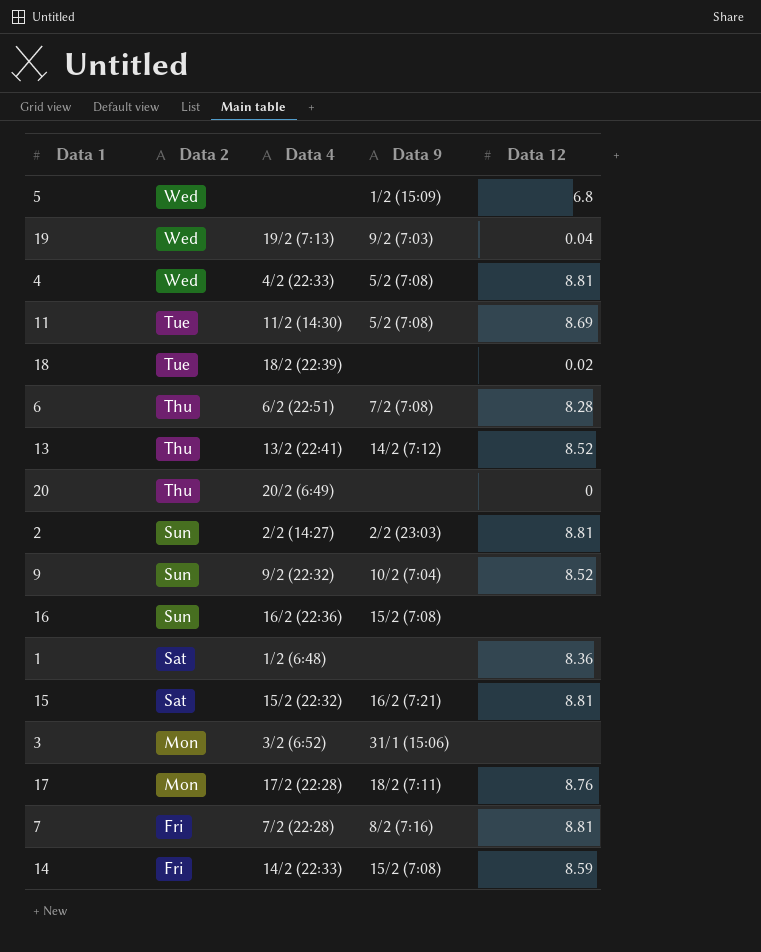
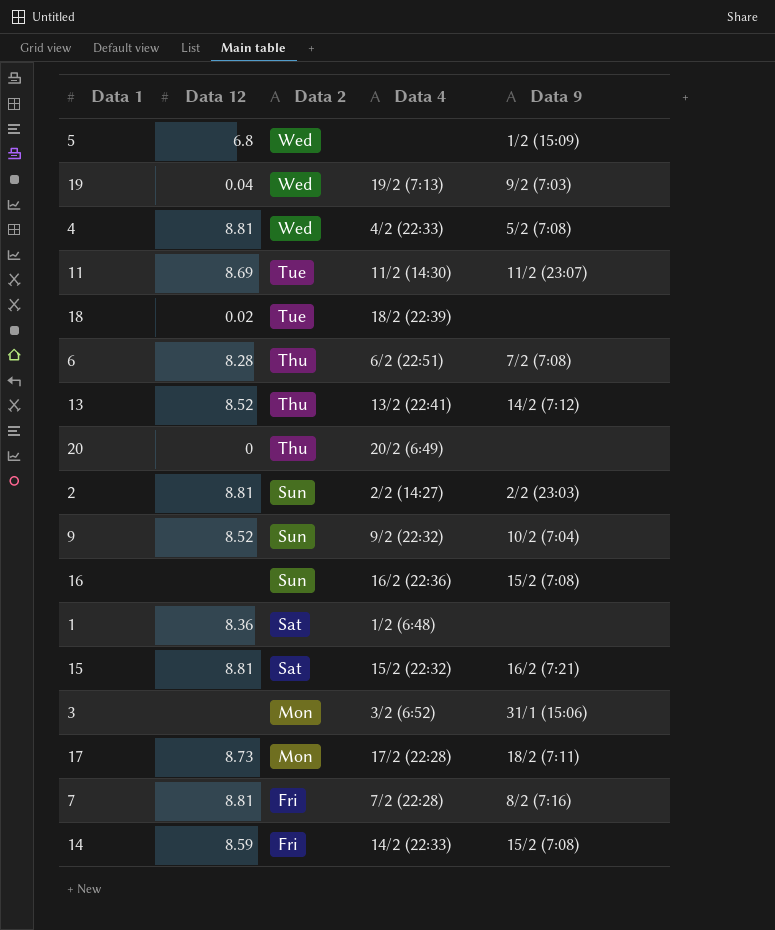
column Data 12 | position: 5 -> 2
11 | Data 9: 5/2 (7:08) -> 11/2 (23:07)
17 | Data 12: 8.76 -> 8.73

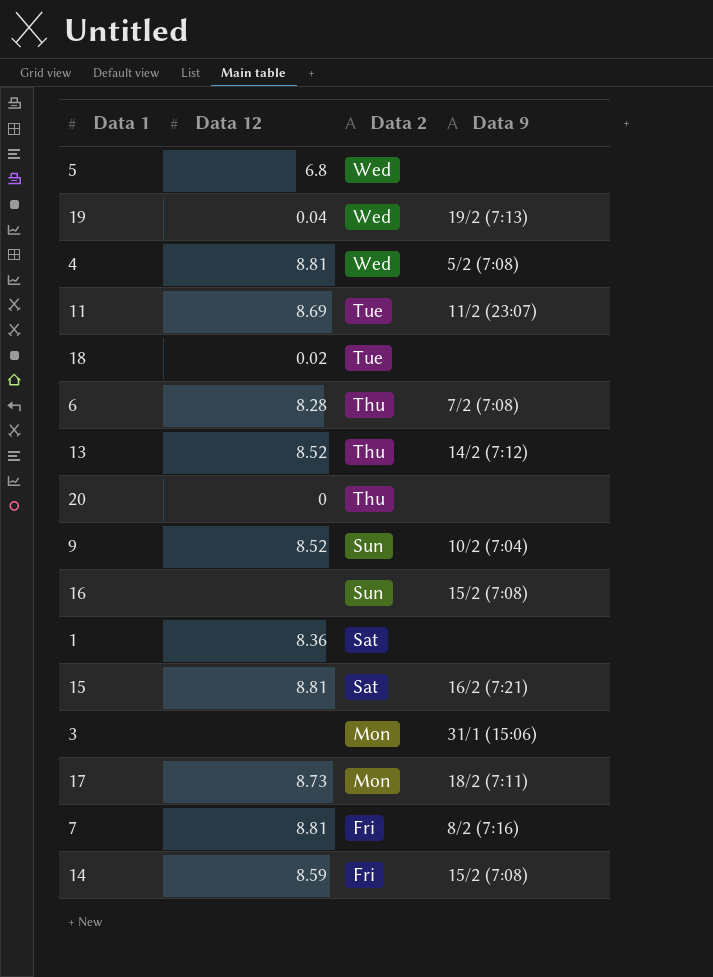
column Data 4 | position: 4 -> none
row 2: 8.81 | Sun | 2/2 (14:27) | 2/2 (23:03) -> none
5 | Data 9: 1/2 (15:09) -> none
19 | Data 9: 9/2 (7:03) -> 19/2 (7:13)

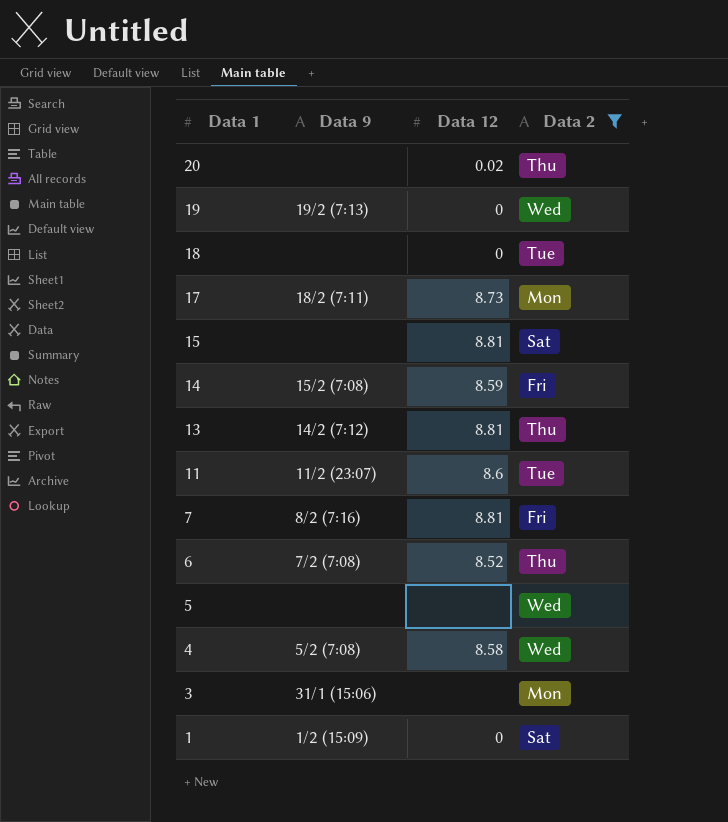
filter: none -> Data 2 != Sun
row order: Data 2 descending -> Data 1 descending
column Data 9 | position: 4 -> 2
20 | Data 12: 0 -> 0.02
19 | Data 12: 0.04 -> 0
18 | Data 12: 0.02 -> 0
15 | Data 9: 16/2 (7:21) -> none
13 | Data 12: 8.52 -> 8.81
11 | Data 12: 8.69 -> 8.6
6 | Data 12: 8.28 -> 8.52
5 | Data 12: 6.8 -> none
4 | Data 12: 8.81 -> 8.58
1 | Data 9: none -> 1/2 (15:09)
1 | Data 12: 8.36 -> 0

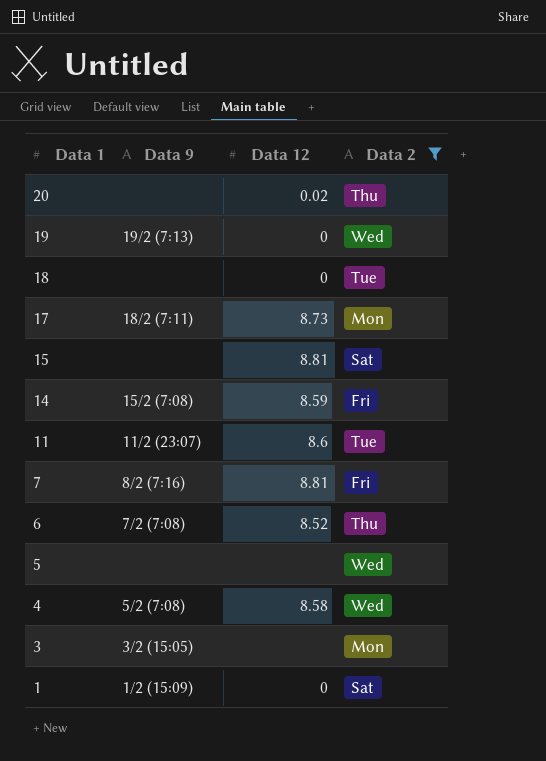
row 13: 14/2 (7:12) | 8.81 | Thu -> none
3 | Data 9: 31/1 (15:06) -> 3/2 (15:05)

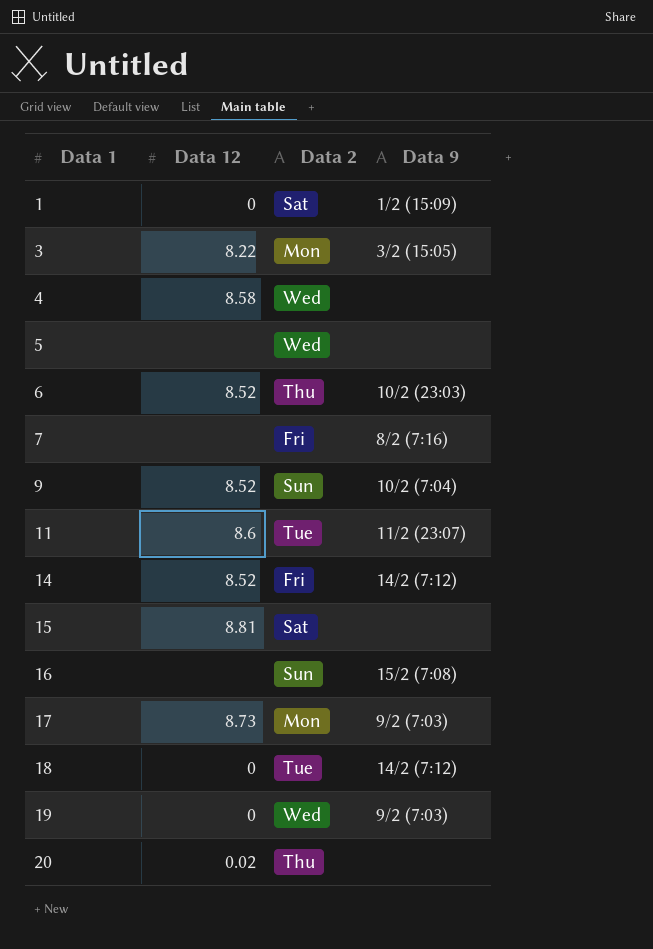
filter: Data 2 != Sun -> none
row order: Data 1 descending -> Data 1 ascending
column Data 9 | position: 2 -> 4
3 | Data 12: none -> 8.22
4 | Data 9: 5/2 (7:08) -> none
6 | Data 9: 7/2 (7:08) -> 10/2 (23:03)
7 | Data 12: 8.81 -> none
14 | Data 12: 8.59 -> 8.52
14 | Data 9: 15/2 (7:08) -> 14/2 (7:12)
17 | Data 9: 18/2 (7:11) -> 9/2 (7:03)
18 | Data 9: none -> 14/2 (7:12)
19 | Data 9: 19/2 (7:13) -> 9/2 (7:03)

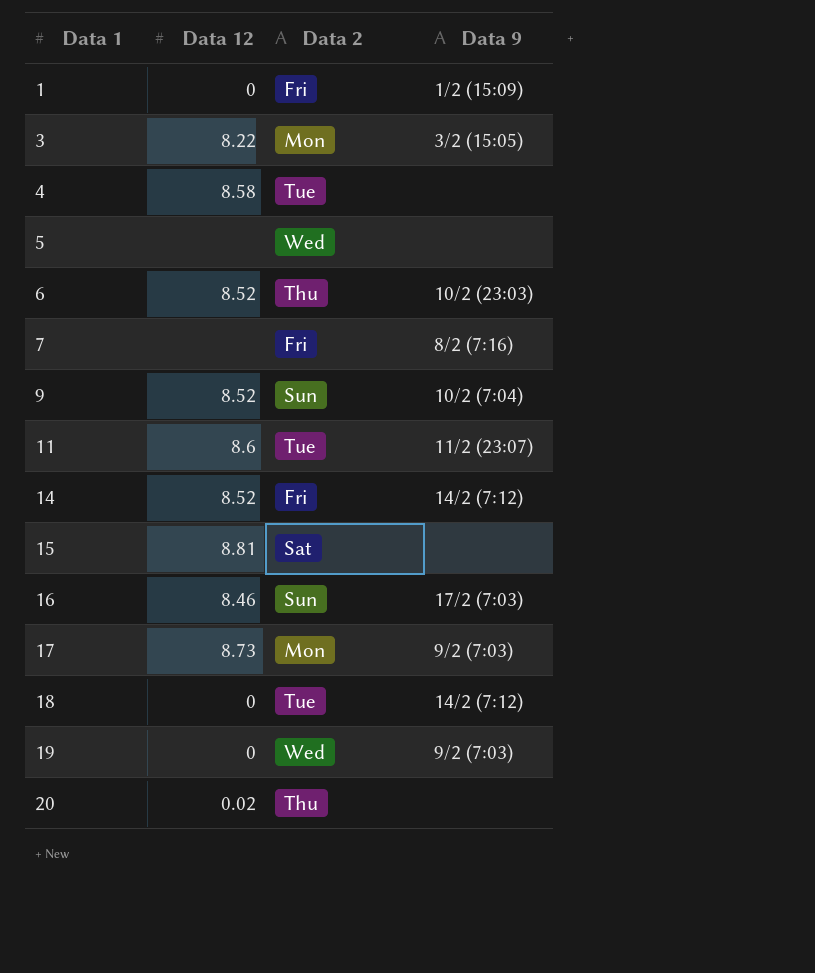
1 | Data 2: Sat -> Fri
4 | Data 2: Wed -> Tue
16 | Data 12: none -> 8.46
16 | Data 9: 15/2 (7:08) -> 17/2 (7:03)

